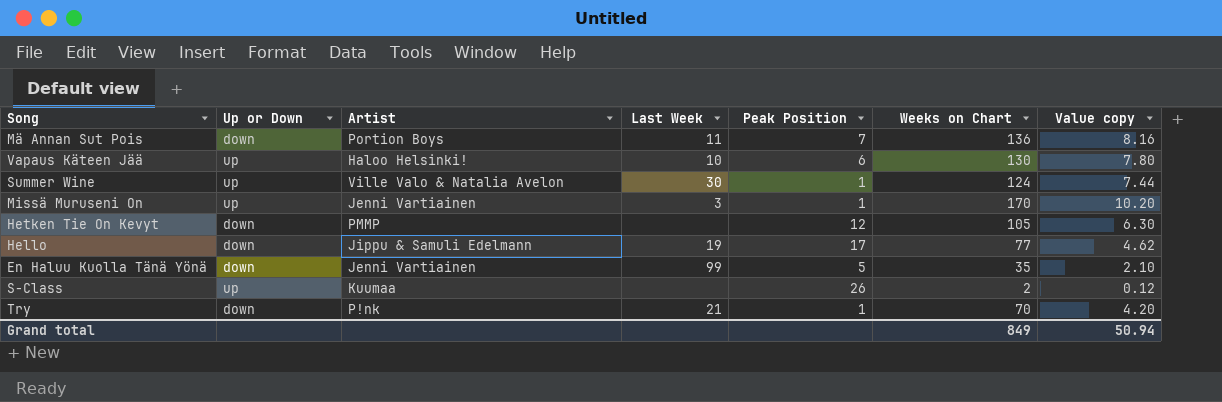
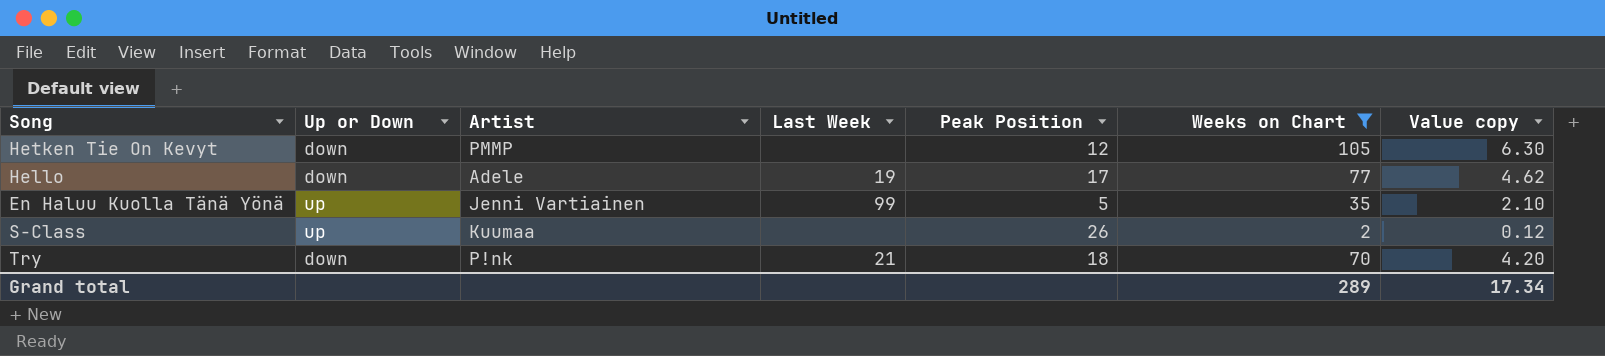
filter: none -> Weeks on Chart <= 105
Hello | Artist: Jippu & Samuli Edelmann -> Adele
En Haluu Kuolla Tänä Yönä | Up or Down: down -> up
Try | Peak Position: 1 -> 18
Grand total | Weeks on Chart: 849 -> 289
Grand total | Value copy: 50.94 -> 17.34

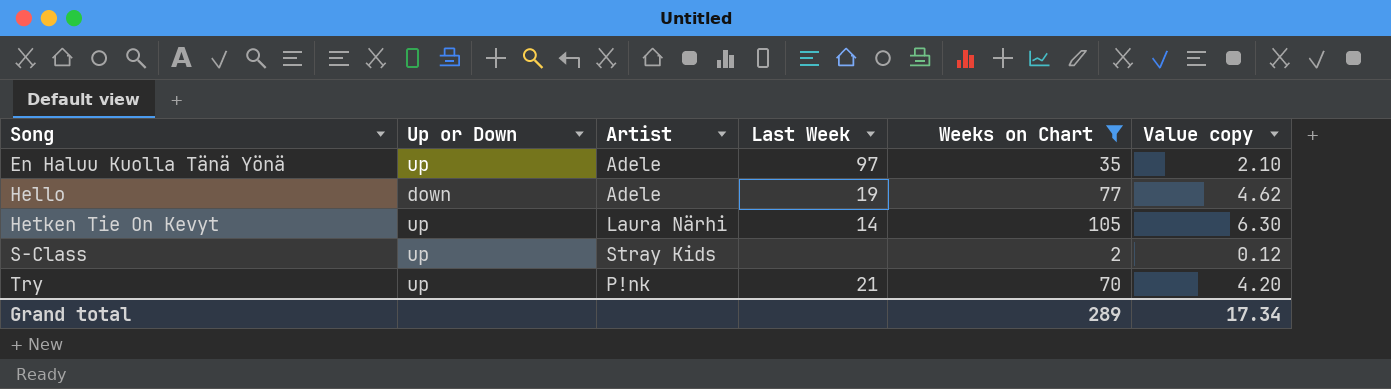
row order: none -> Song ascending
column Peak Position | position: 5 -> none
En Haluu Kuolla Tänä Yönä | Artist: Jenni Vartiainen -> Adele
En Haluu Kuolla Tänä Yönä | Last Week: 99 -> 97
Hetken Tie On Kevyt | Up or Down: down -> up
Hetken Tie On Kevyt | Artist: PMMP -> Laura Närhi
Hetken Tie On Kevyt | Last Week: none -> 14
S-Class | Artist: Kuumaa -> Stray Kids
Try | Up or Down: down -> up

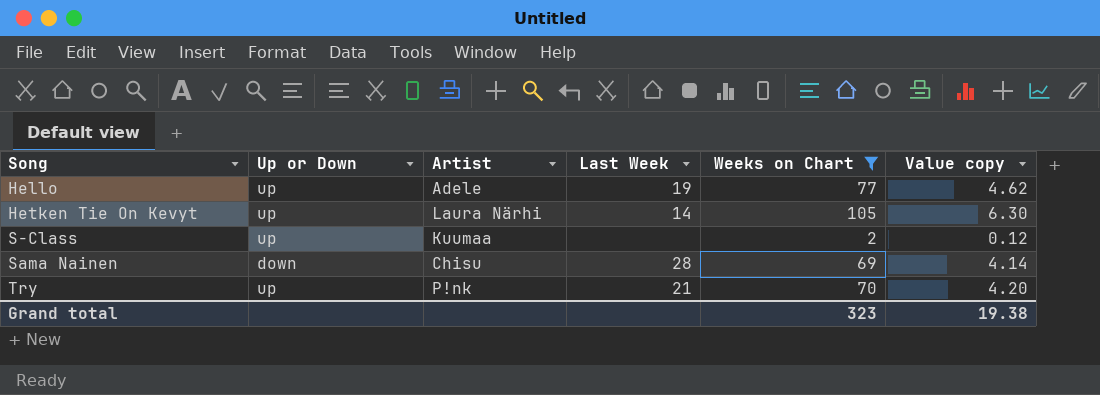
row En Haluu Kuolla Tänä Yönä: up | Adele | 97 | 35 | 2.10 -> none
Hello | Up or Down: down -> up
S-Class | Artist: Stray Kids -> Kuumaa
row Sama Nainen: none -> down | Chisu | 28 | 69 | 4.14
Grand total | Weeks on Chart: 289 -> 323
Grand total | Value copy: 17.34 -> 19.38

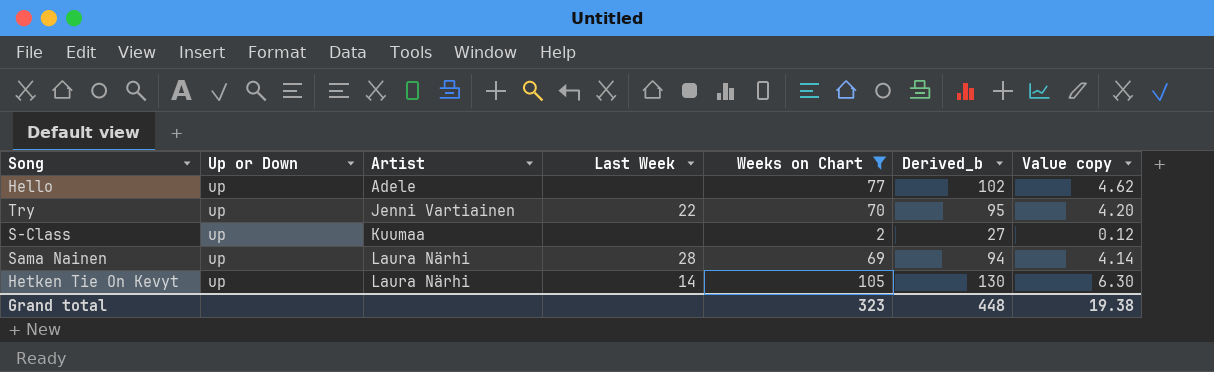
row order: Song ascending -> Artist ascending
column Derived_b | formula: none -> [Weeks on Chart] + 25
Hello | Last Week: 19 -> none
Try | Artist: P!nk -> Jenni Vartiainen
Try | Last Week: 21 -> 22
Sama Nainen | Up or Down: down -> up
Sama Nainen | Artist: Chisu -> Laura Närhi

